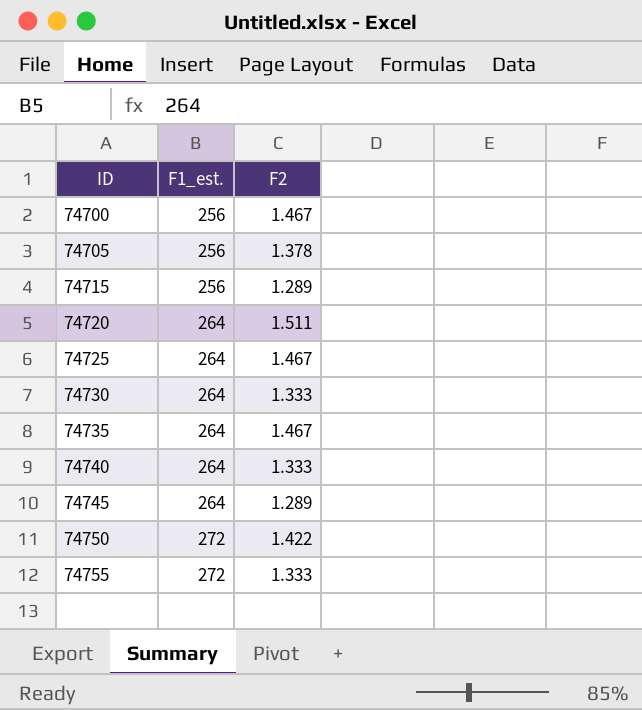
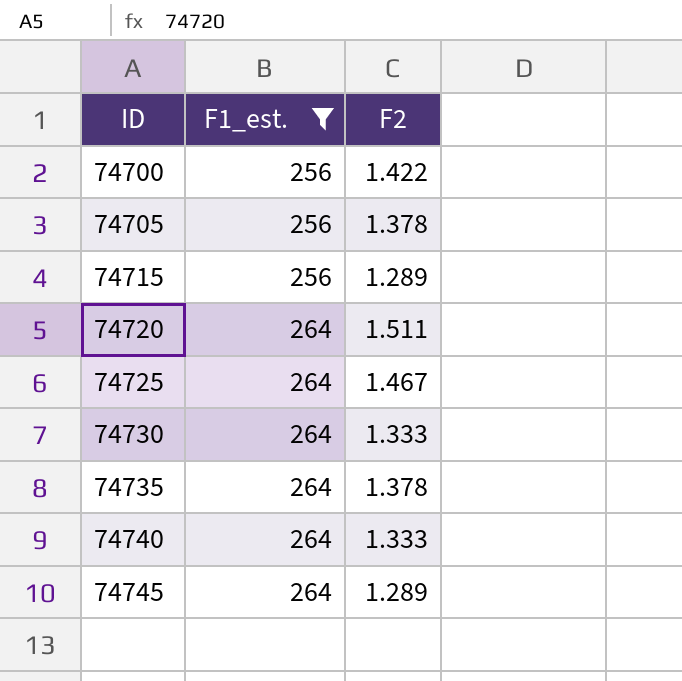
filter: none -> F1_est. != 272
74700 | F2: 1.467 -> 1.422
74735 | F2: 1.467 -> 1.378

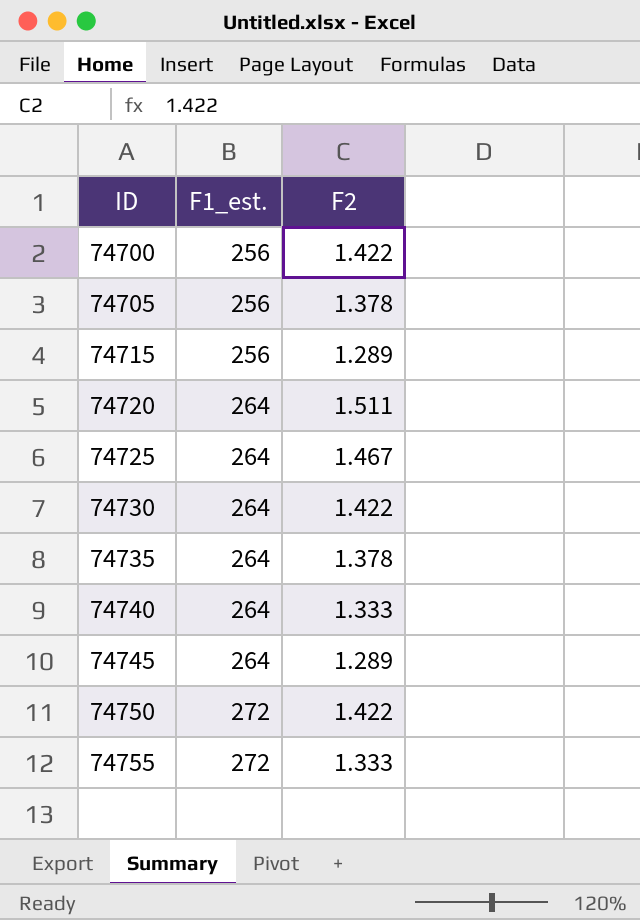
filter: F1_est. != 272 -> none
74730 | F2: 1.333 -> 1.422

